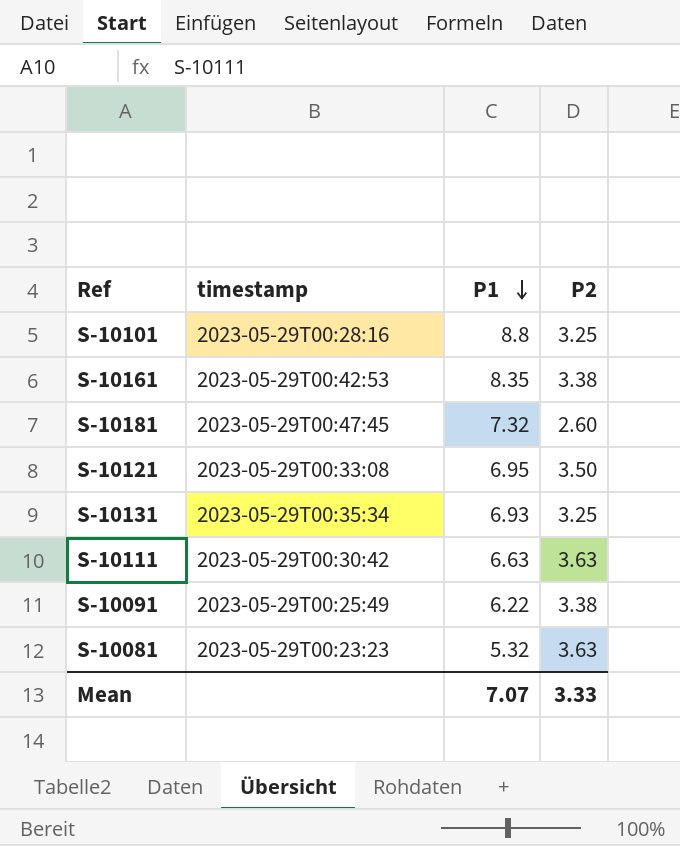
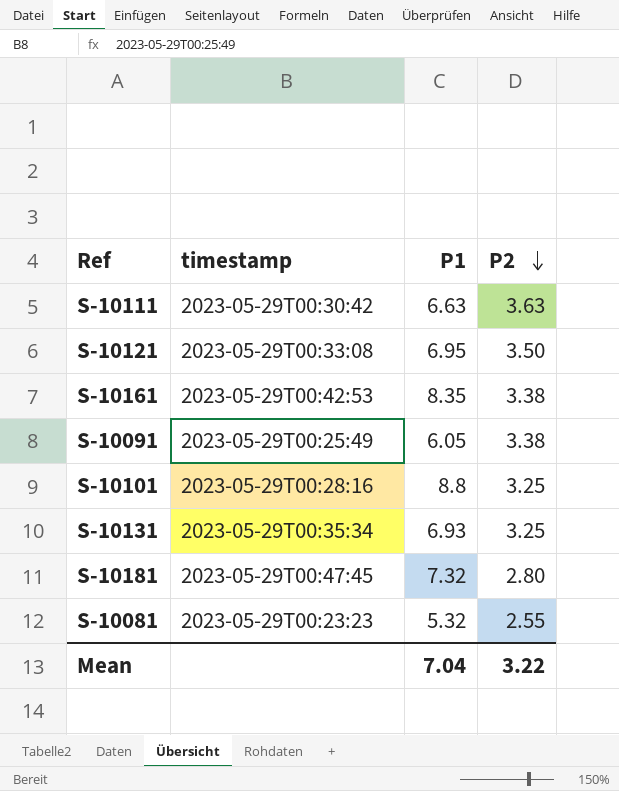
row order: P1 descending -> P2 descending
S-10091 | P1: 6.22 -> 6.05
S-10181 | P2: 2.60 -> 2.80
S-10081 | P2: 3.63 -> 2.55
Mean | P1: 7.07 -> 7.04
Mean | P2: 3.33 -> 3.22

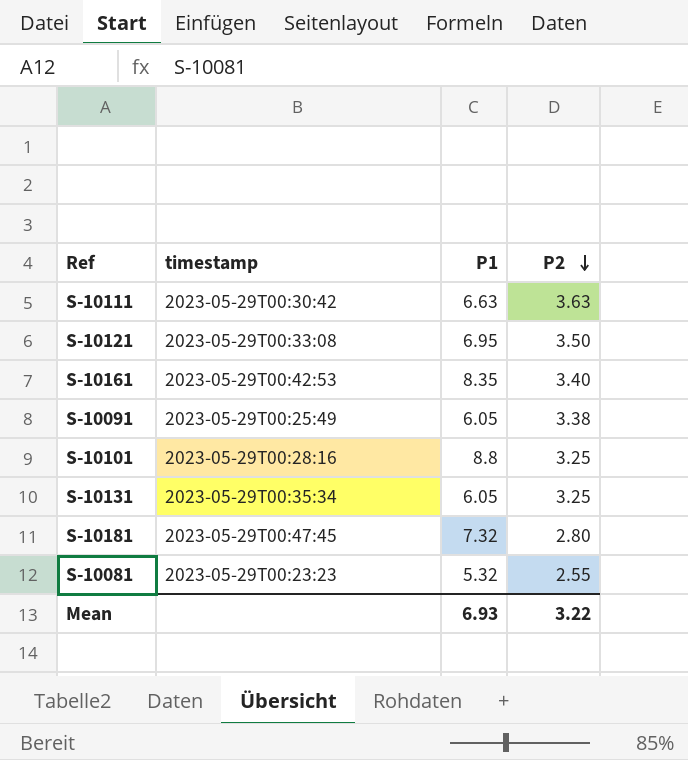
S-10161 | P2: 3.38 -> 3.40
S-10131 | P1: 6.93 -> 6.05
Mean | P1: 7.04 -> 6.93

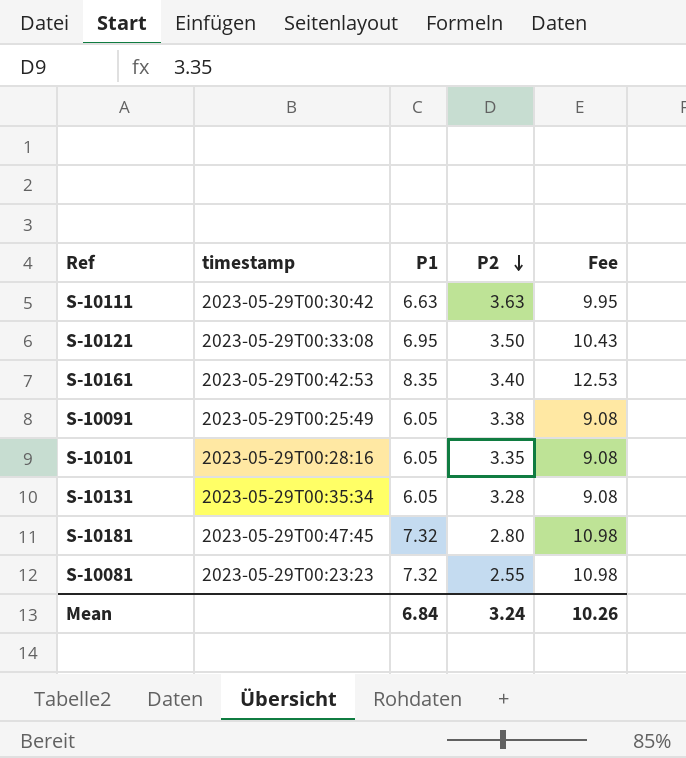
column Fee | formula: none -> [P1] * 1.5
S-10101 | P1: 8.8 -> 6.05
S-10101 | P2: 3.25 -> 3.35
S-10131 | P2: 3.25 -> 3.28
S-10081 | P1: 5.32 -> 7.32
Mean | P1: 6.93 -> 6.84
Mean | P2: 3.22 -> 3.24

